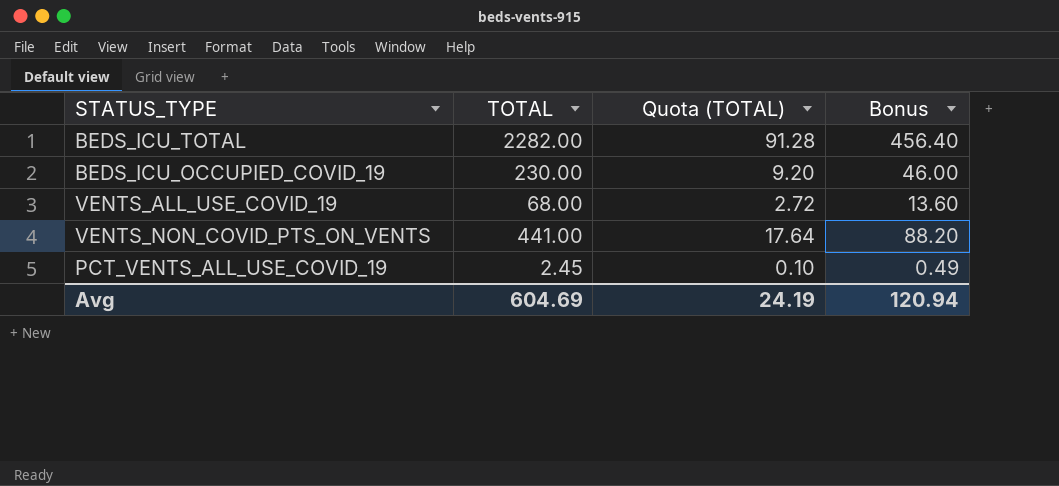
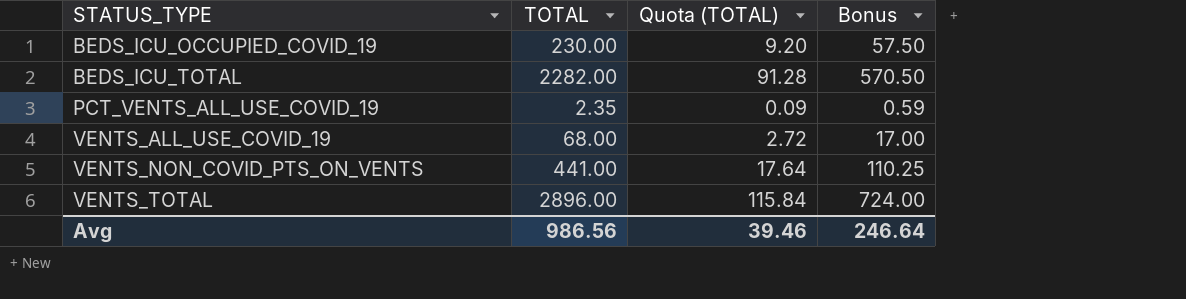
row order: none -> STATUS_TYPE ascending
column Bonus | formula: [TOTAL] * 0.2 -> [TOTAL] * 0.25
PCT_VENTS_ALL_USE_COVID_19 | TOTAL: 2.45 -> 2.35
PCT_VENTS_ALL_USE_COVID_19 | Quota (TOTAL): 0.10 -> 0.09
row VENTS_TOTAL: none -> 2896.00 | 115.84 | 724.00
Avg | TOTAL: 604.69 -> 986.56
Avg | Quota (TOTAL): 24.19 -> 39.46
Avg | Bonus: 120.94 -> 246.64

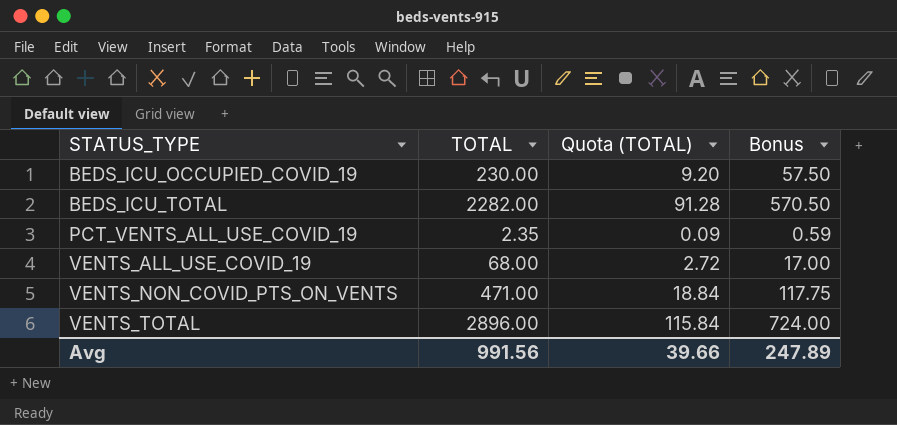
VENTS_NON_COVID_PTS_ON_VENTS | TOTAL: 441.00 -> 471.00
VENTS_NON_COVID_PTS_ON_VENTS | Quota (TOTAL): 17.64 -> 18.84
VENTS_NON_COVID_PTS_ON_VENTS | Bonus: 110.25 -> 117.75
Avg | TOTAL: 986.56 -> 991.56
Avg | Quota (TOTAL): 39.46 -> 39.66
Avg | Bonus: 246.64 -> 247.89

